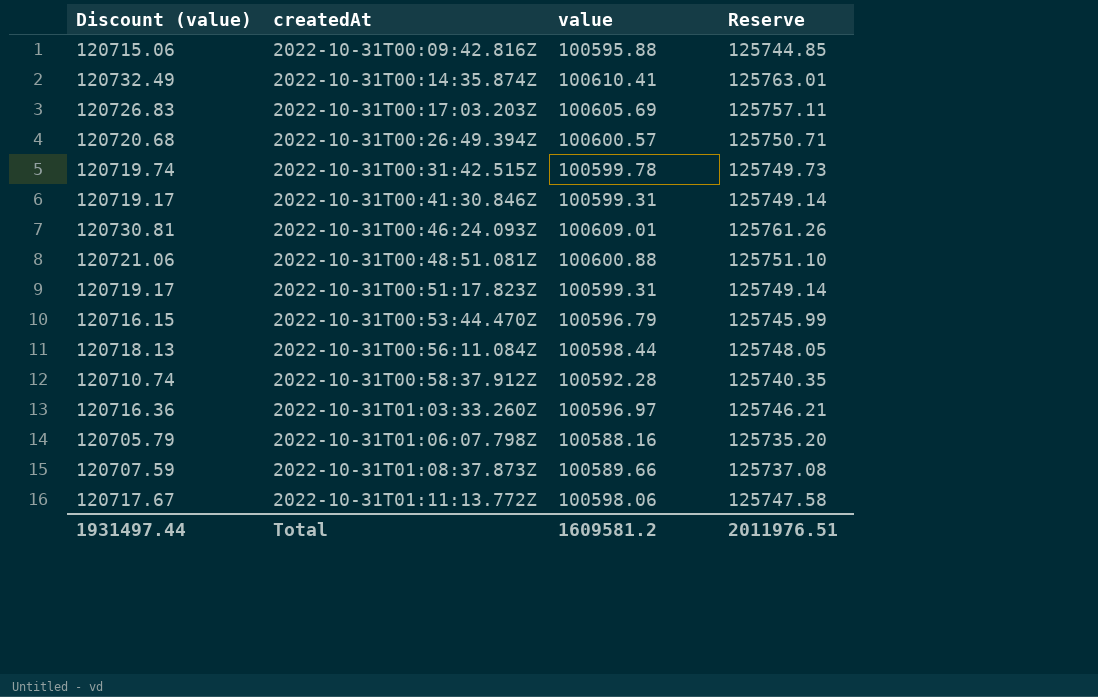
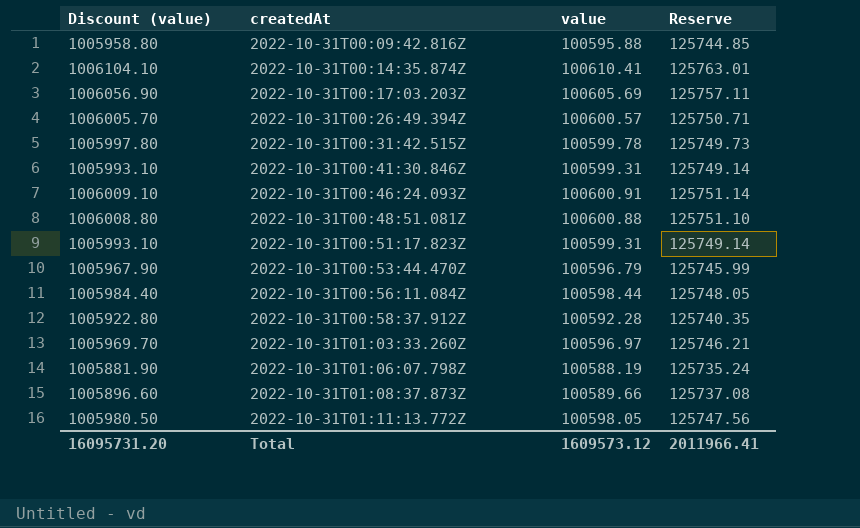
column Discount (value) | formula: [value] * 1.2 -> [value] * 10
2022-10-31T00:46:24.093Z | value: 100609.01 -> 100600.91
2022-10-31T00:46:24.093Z | Reserve: 125761.26 -> 125751.14
2022-10-31T01:06:07.798Z | value: 100588.16 -> 100588.19
2022-10-31T01:06:07.798Z | Reserve: 125735.20 -> 125735.24
2022-10-31T01:11:13.772Z | value: 100598.06 -> 100598.05
2022-10-31T01:11:13.772Z | Reserve: 125747.58 -> 125747.56
Total | Discount (value): 1931497.44 -> 16095731.20
Total | value: 1609581.2 -> 1609573.12
Total | Reserve: 2011976.51 -> 2011966.41

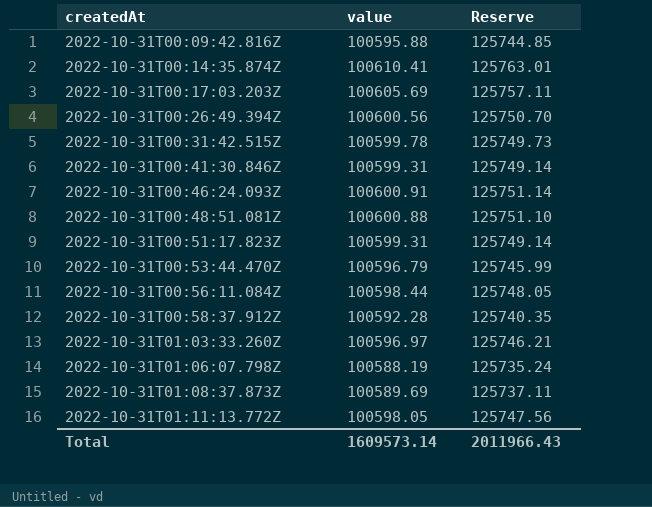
column Discount (value) | formula: [value] * 10 -> none
2022-10-31T00:26:49.394Z | value: 100600.57 -> 100600.56
2022-10-31T00:26:49.394Z | Reserve: 125750.71 -> 125750.70
2022-10-31T01:08:37.873Z | value: 100589.66 -> 100589.69
2022-10-31T01:08:37.873Z | Reserve: 125737.08 -> 125737.11
Total | value: 1609573.12 -> 1609573.14
Total | Reserve: 2011966.41 -> 2011966.43

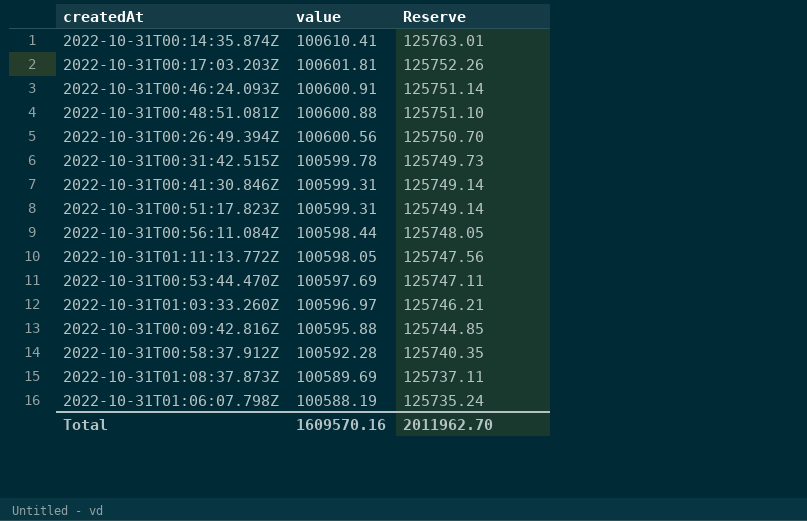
row order: createdAt ascending -> value descending
2022-10-31T00:17:03.203Z | value: 100605.69 -> 100601.81
2022-10-31T00:17:03.203Z | Reserve: 125757.11 -> 125752.26
2022-10-31T00:53:44.470Z | value: 100596.79 -> 100597.69
2022-10-31T00:53:44.470Z | Reserve: 125745.99 -> 125747.11
Total | value: 1609573.14 -> 1609570.16
Total | Reserve: 2011966.43 -> 2011962.70

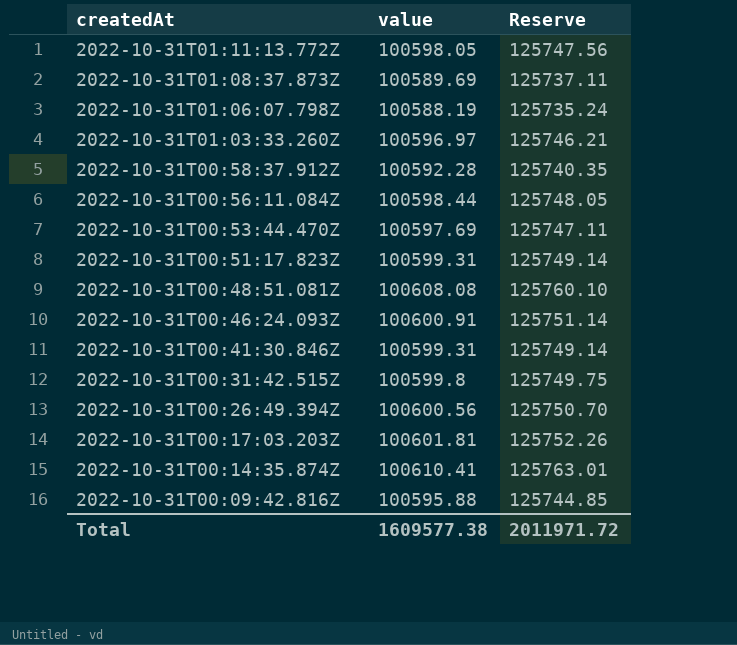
row order: value descending -> createdAt descending
2022-10-31T00:48:51.081Z | value: 100600.88 -> 100608.08
2022-10-31T00:48:51.081Z | Reserve: 125751.10 -> 125760.10
2022-10-31T00:31:42.515Z | value: 100599.78 -> 100599.8
2022-10-31T00:31:42.515Z | Reserve: 125749.73 -> 125749.75
Total | value: 1609570.16 -> 1609577.38
Total | Reserve: 2011962.70 -> 2011971.72

